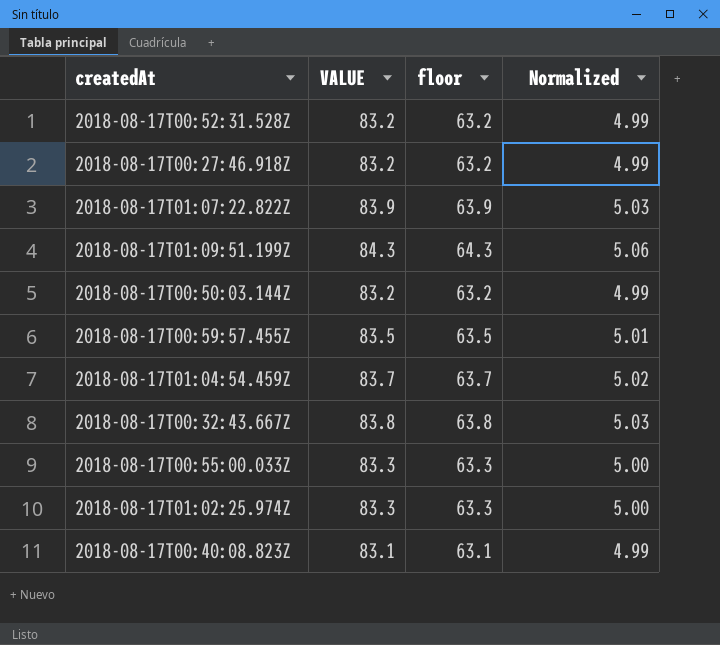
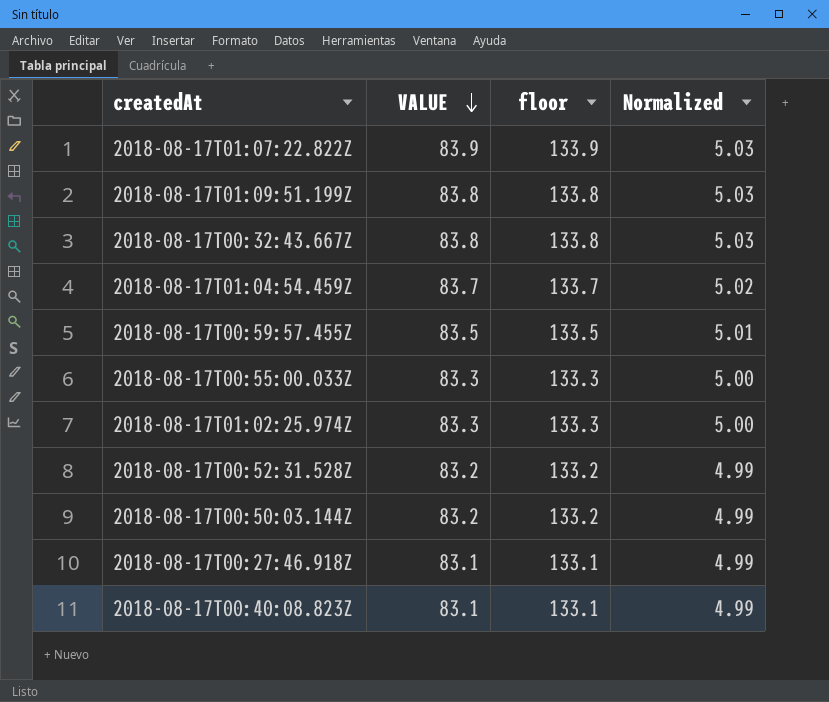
row order: none -> VALUE descending
column floor | formula: [VALUE] - 20 -> [VALUE] + 50
2018-08-17T01:09:51.199Z | VALUE: 84.3 -> 83.8
2018-08-17T01:09:51.199Z | Normalized: 5.06 -> 5.03
2018-08-17T00:27:46.918Z | VALUE: 83.2 -> 83.1

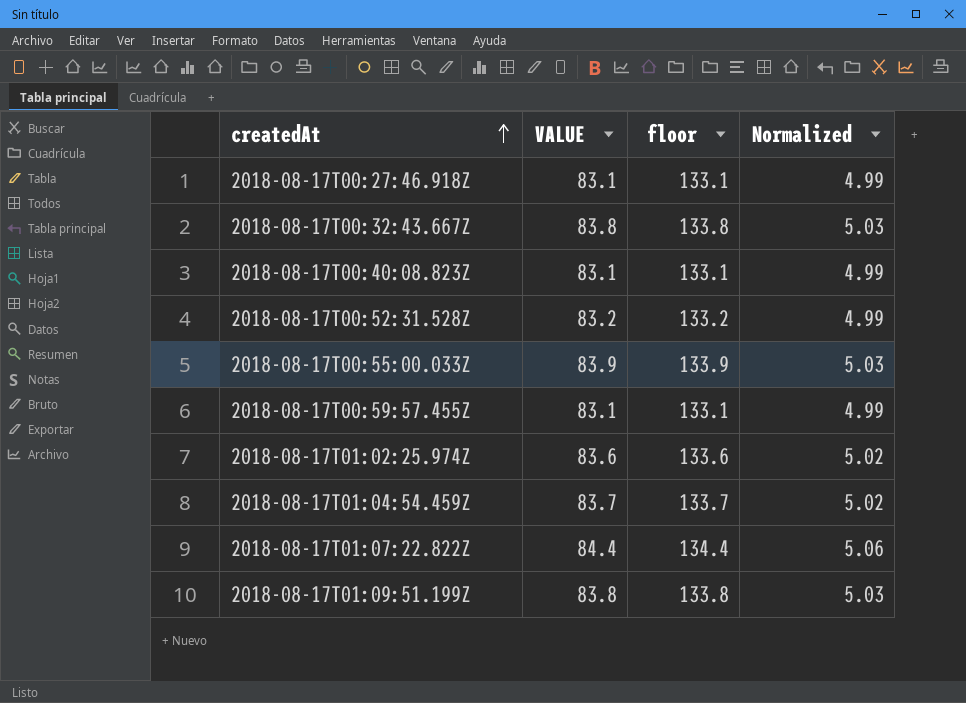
row order: VALUE descending -> createdAt ascending
row 2018-08-17T00:50:03.144Z: 83.2 | 133.2 | 4.99 -> none
2018-08-17T00:55:00.033Z | VALUE: 83.3 -> 83.9
2018-08-17T00:55:00.033Z | floor: 133.3 -> 133.9
2018-08-17T00:55:00.033Z | Normalized: 5.00 -> 5.03
2018-08-17T00:59:57.455Z | VALUE: 83.5 -> 83.1
2018-08-17T00:59:57.455Z | floor: 133.5 -> 133.1
2018-08-17T00:59:57.455Z | Normalized: 5.01 -> 4.99
2018-08-17T01:02:25.974Z | VALUE: 83.3 -> 83.6
2018-08-17T01:02:25.974Z | floor: 133.3 -> 133.6
2018-08-17T01:02:25.974Z | Normalized: 5.00 -> 5.02
2018-08-17T01:07:22.822Z | VALUE: 83.9 -> 84.4
2018-08-17T01:07:22.822Z | floor: 133.9 -> 134.4
2018-08-17T01:07:22.822Z | Normalized: 5.03 -> 5.06

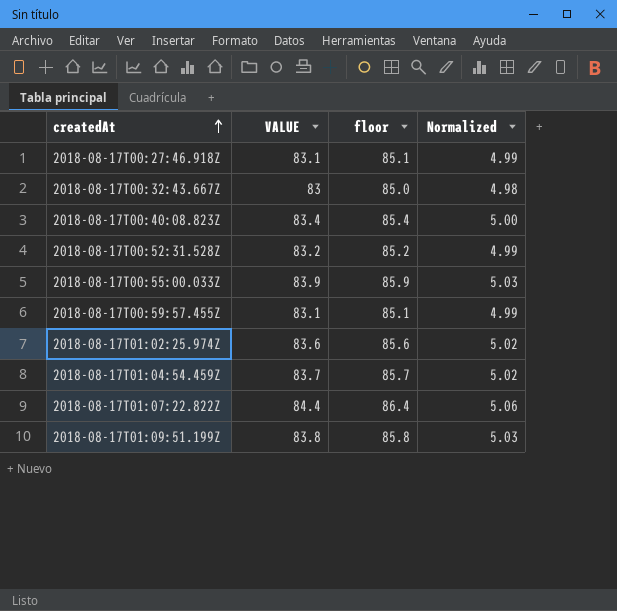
column floor | formula: [VALUE] + 50 -> [VALUE] + 2
2018-08-17T00:32:43.667Z | VALUE: 83.8 -> 83
2018-08-17T00:32:43.667Z | Normalized: 5.03 -> 4.98
2018-08-17T00:40:08.823Z | VALUE: 83.1 -> 83.4
2018-08-17T00:40:08.823Z | Normalized: 4.99 -> 5.00

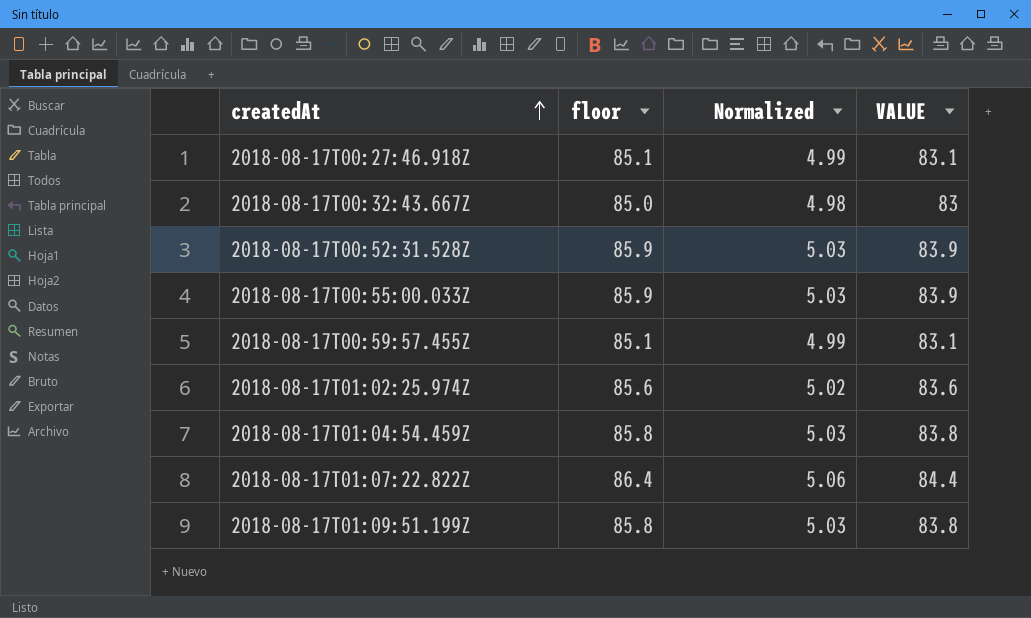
column VALUE | position: 2 -> 4
row 2018-08-17T00:40:08.823Z: 83.4 | 85.4 | 5.00 -> none
2018-08-17T00:52:31.528Z | floor: 85.2 -> 85.9
2018-08-17T00:52:31.528Z | Normalized: 4.99 -> 5.03
2018-08-17T00:52:31.528Z | VALUE: 83.2 -> 83.9
2018-08-17T01:04:54.459Z | floor: 85.7 -> 85.8
2018-08-17T01:04:54.459Z | Normalized: 5.02 -> 5.03
2018-08-17T01:04:54.459Z | VALUE: 83.7 -> 83.8

